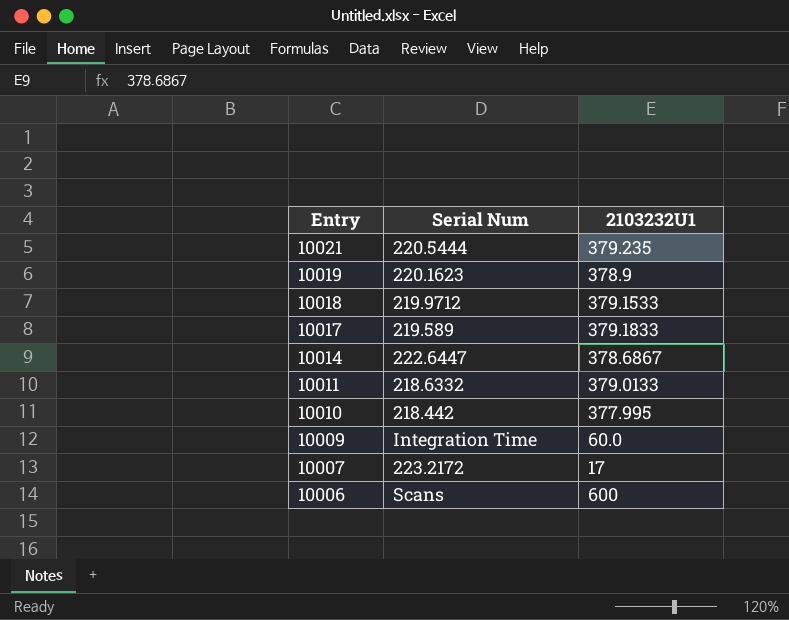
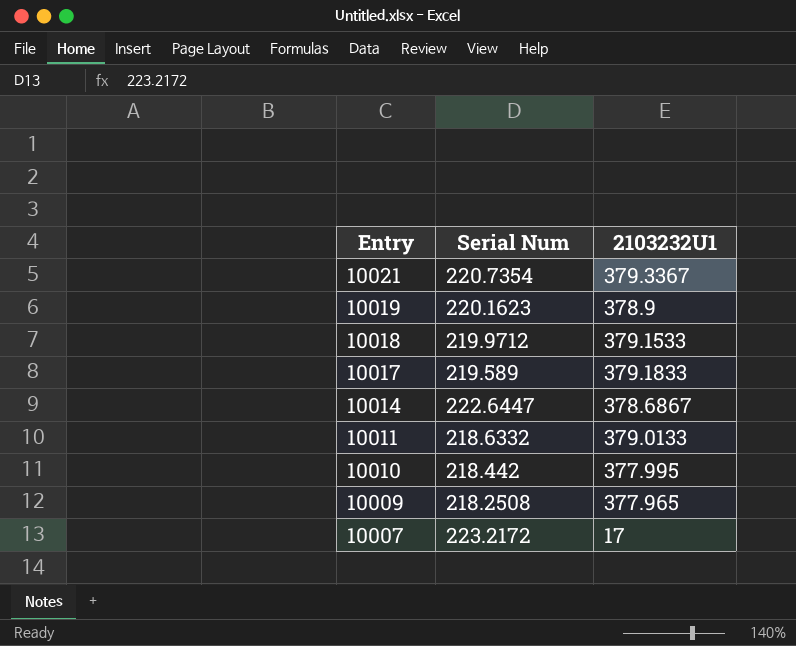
row 10006: Scans | 600 -> none
10021 | Serial Num: 220.5444 -> 220.7354
10021 | 2103232U1: 379.235 -> 379.3367
10009 | Serial Num: Integration Time -> 218.2508
10009 | 2103232U1: 60.0 -> 377.965

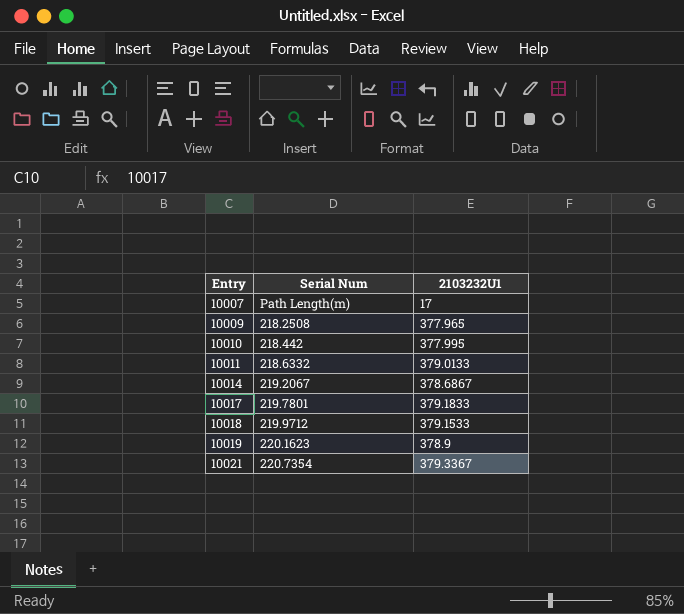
row order: Entry descending -> Entry ascending
10007 | Serial Num: 223.2172 -> Path Length(m)
10014 | Serial Num: 222.6447 -> 219.2067
10017 | Serial Num: 219.589 -> 219.7801

